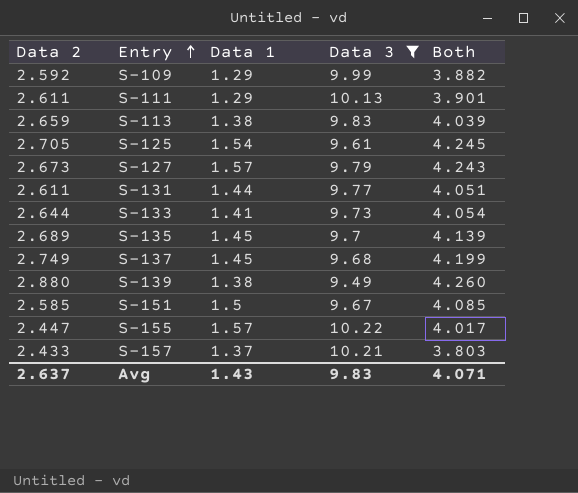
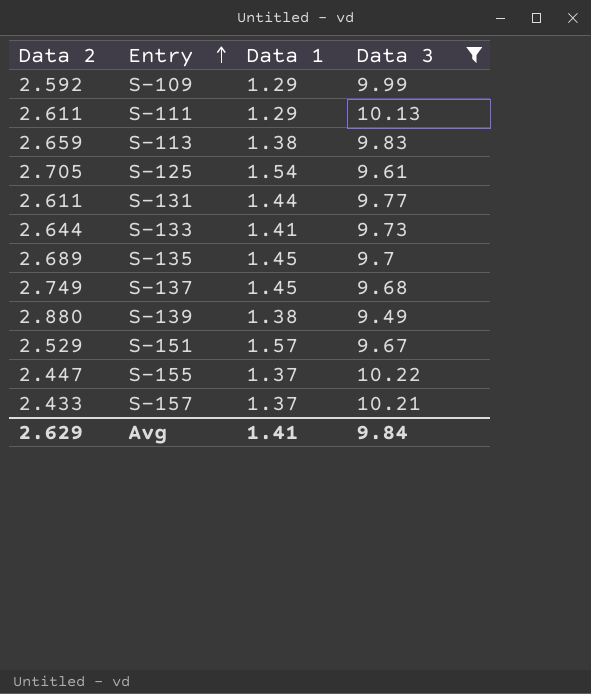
column Both | formula: [Data 2] + [Data 1] -> none
row S-127: 2.673 | 1.57 | 9.79 | 4.243 -> none
S-151 | Data 2: 2.585 -> 2.529
S-151 | Data 1: 1.5 -> 1.57
S-155 | Data 1: 1.57 -> 1.37
Avg | Data 2: 2.637 -> 2.629
Avg | Data 1: 1.43 -> 1.41
Avg | Data 3: 9.83 -> 9.84

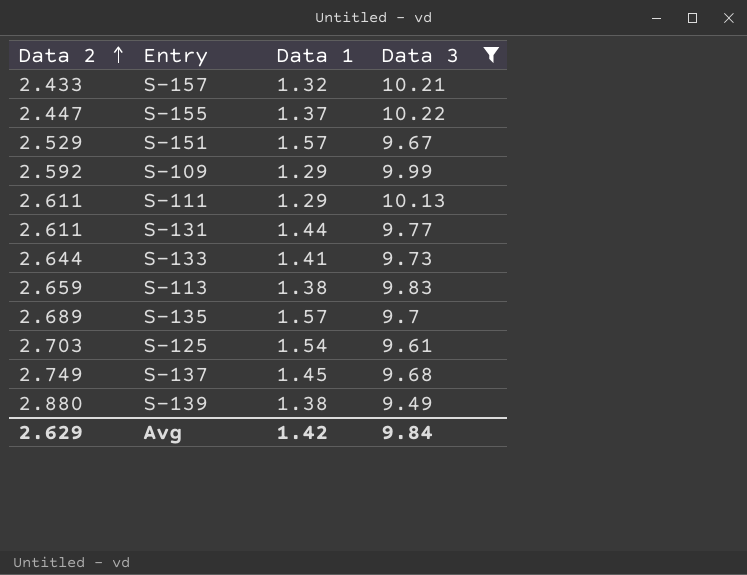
row order: Entry ascending -> Data 2 ascending
S-157 | Data 1: 1.37 -> 1.32
S-135 | Data 1: 1.45 -> 1.57
S-125 | Data 2: 2.705 -> 2.703
Avg | Data 1: 1.41 -> 1.42

